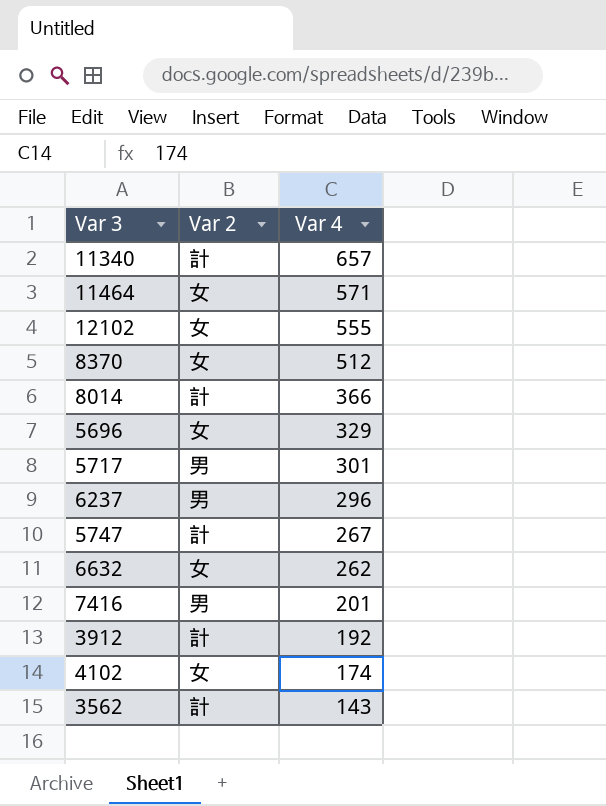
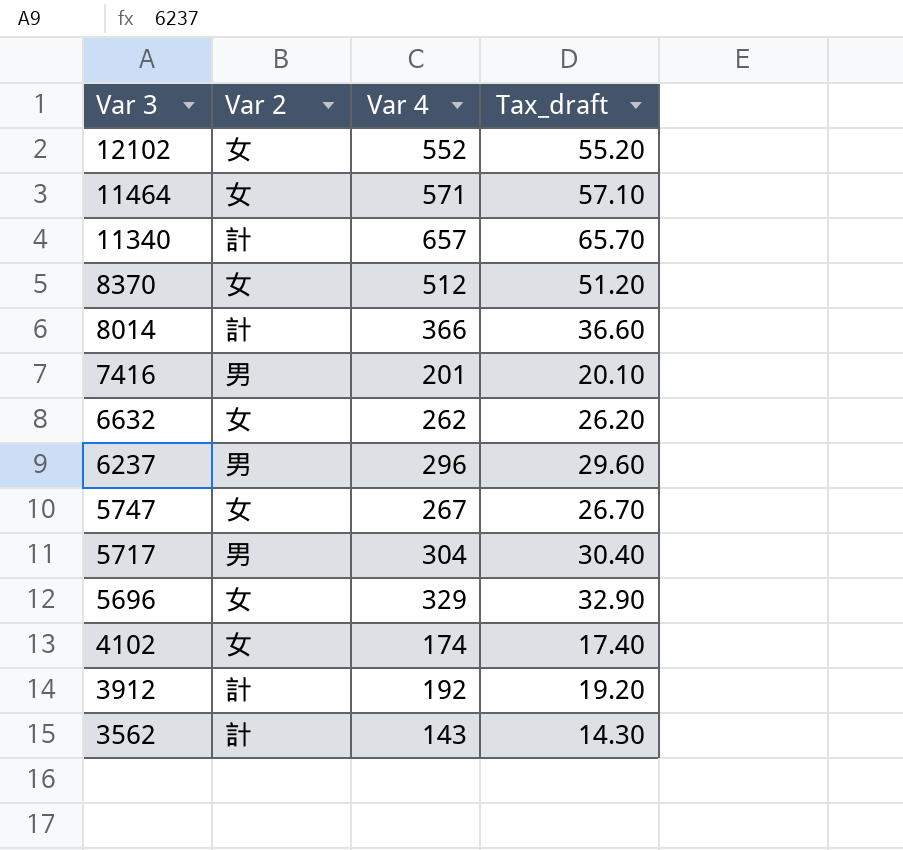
row order: Var 4 descending -> Var 3 descending
column Tax_draft | formula: none -> [Var 4] * 0.1
12102 | Var 4: 555 -> 552
5747 | Var 2: 計 -> 女
5717 | Var 4: 301 -> 304

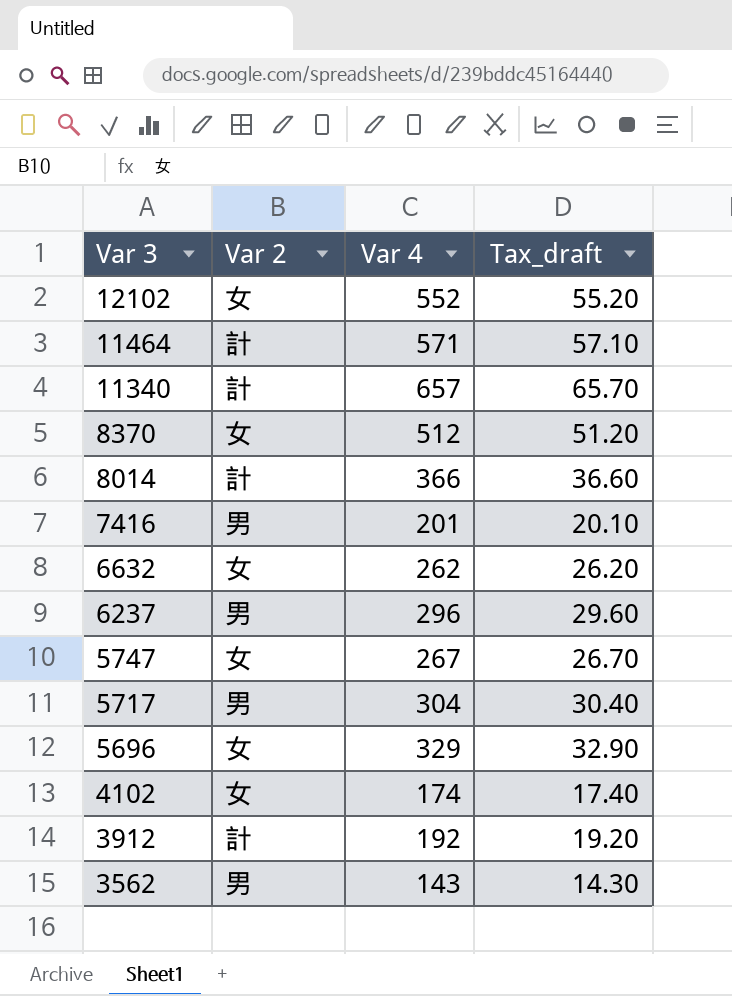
11464 | Var 2: 女 -> 計
3562 | Var 2: 計 -> 男

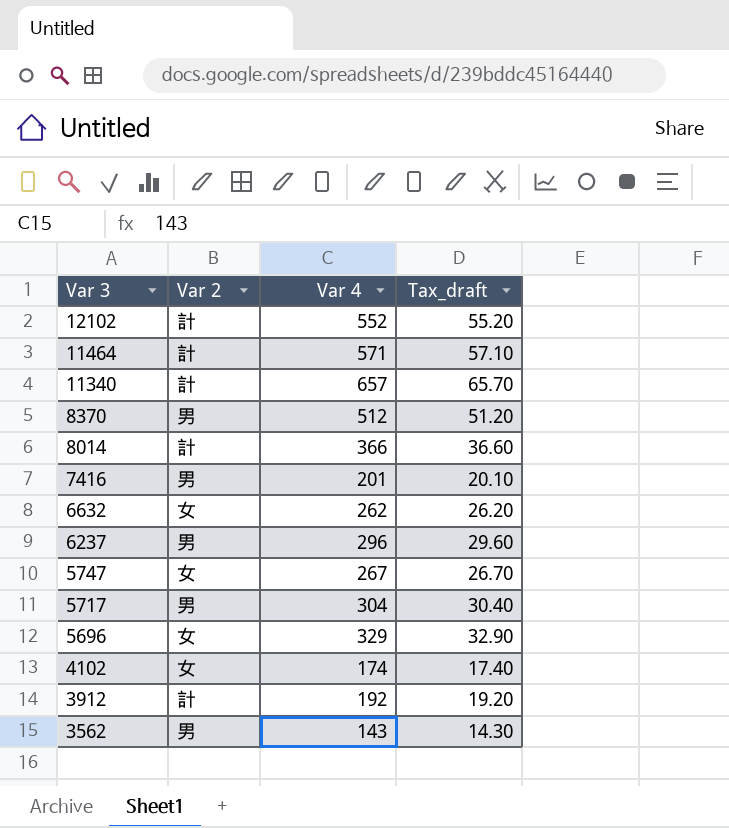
12102 | Var 2: 女 -> 計
8370 | Var 2: 女 -> 男

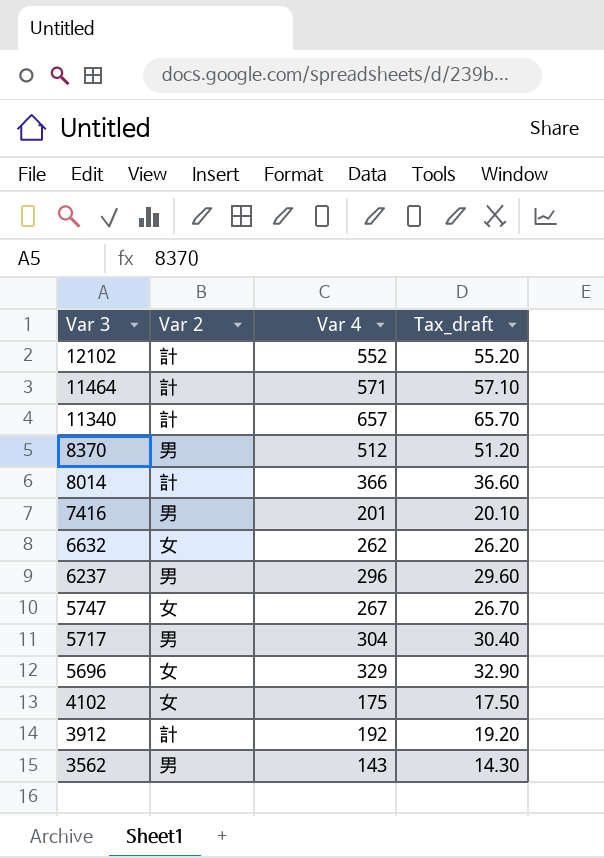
4102 | Var 4: 174 -> 175
4102 | Tax_draft: 17.40 -> 17.50

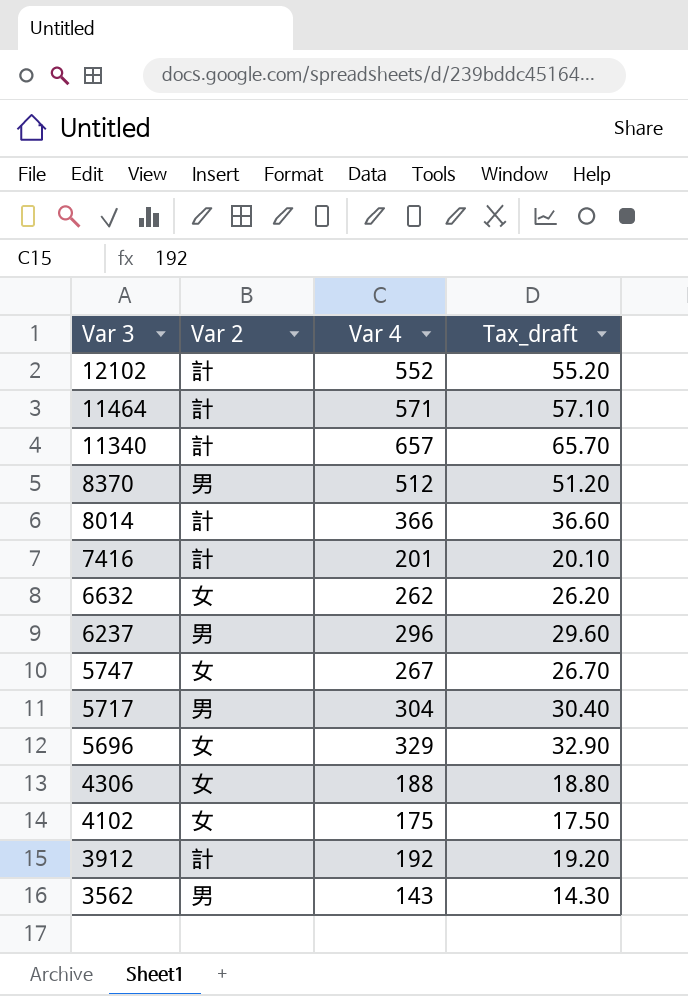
7416 | Var 2: 男 -> 計
row 4306: none -> 女 | 188 | 18.80

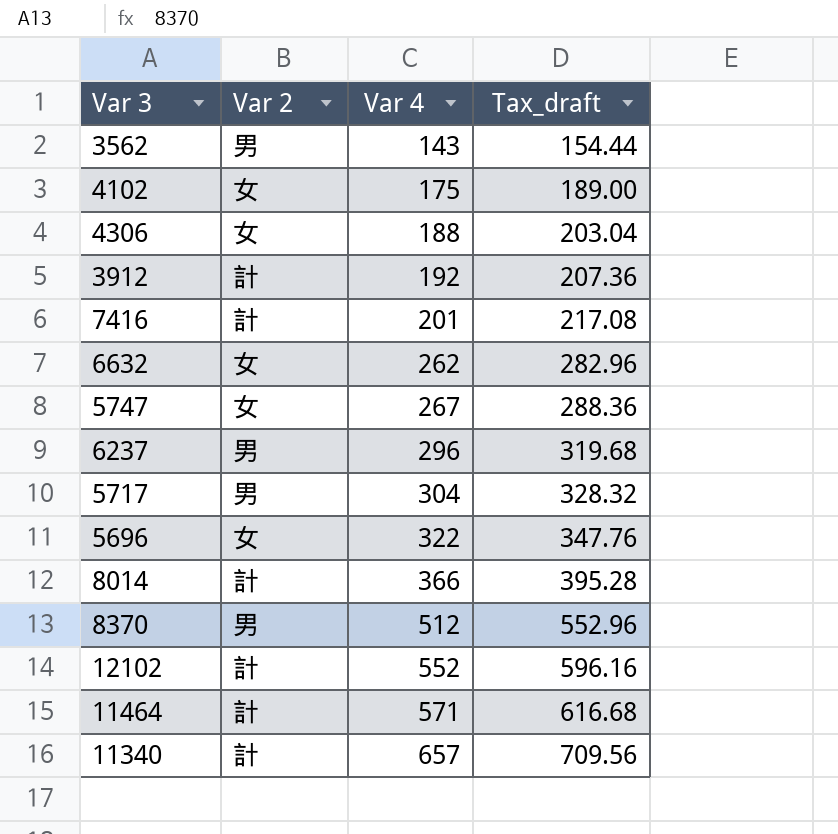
row order: Var 3 descending -> Var 4 ascending
column Tax_draft | formula: [Var 4] * 0.1 -> [Var 4] * 1.08
5696 | Var 4: 329 -> 322

